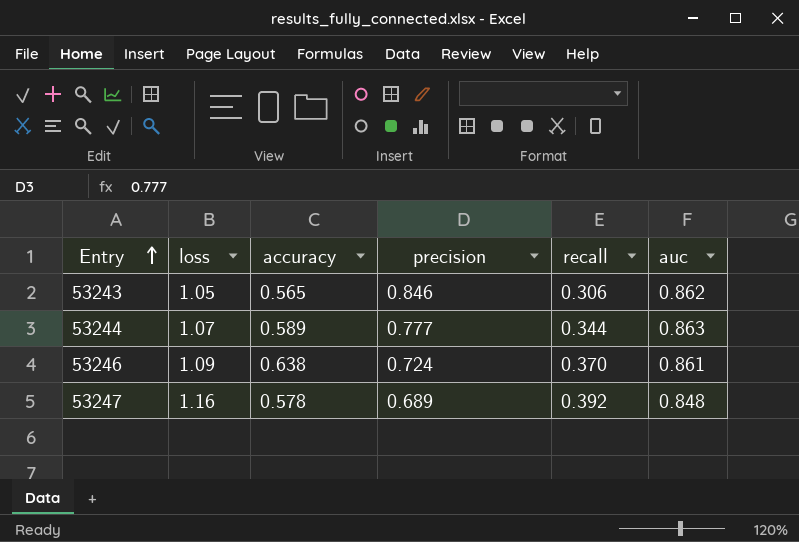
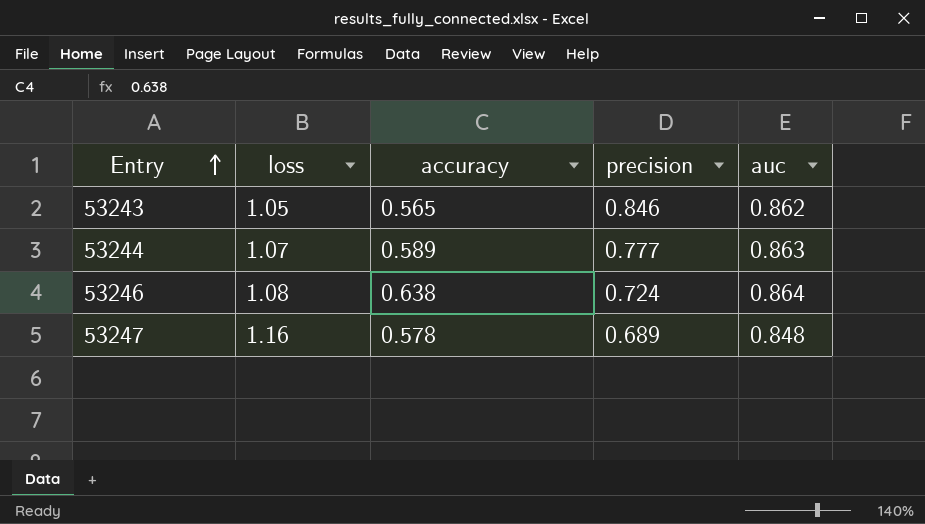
column recall | position: 5 -> none
53246 | loss: 1.09 -> 1.08
53246 | auc: 0.861 -> 0.864

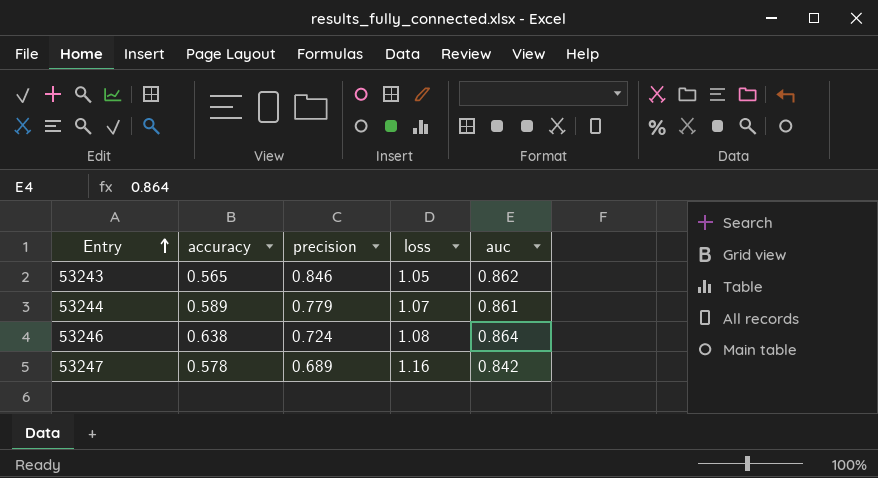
column loss | position: 2 -> 4
53244 | precision: 0.777 -> 0.779
53244 | auc: 0.863 -> 0.861
53247 | auc: 0.848 -> 0.842

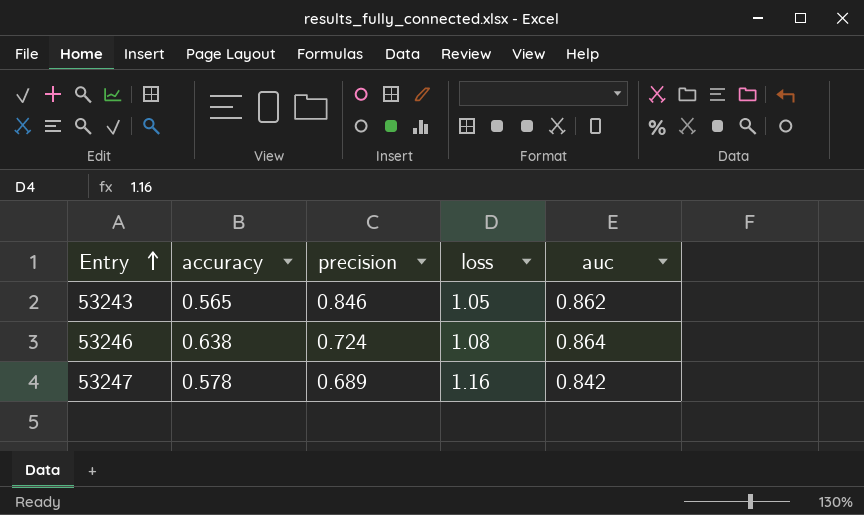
row 53244: 0.589 | 0.779 | 1.07 | 0.861 -> none

